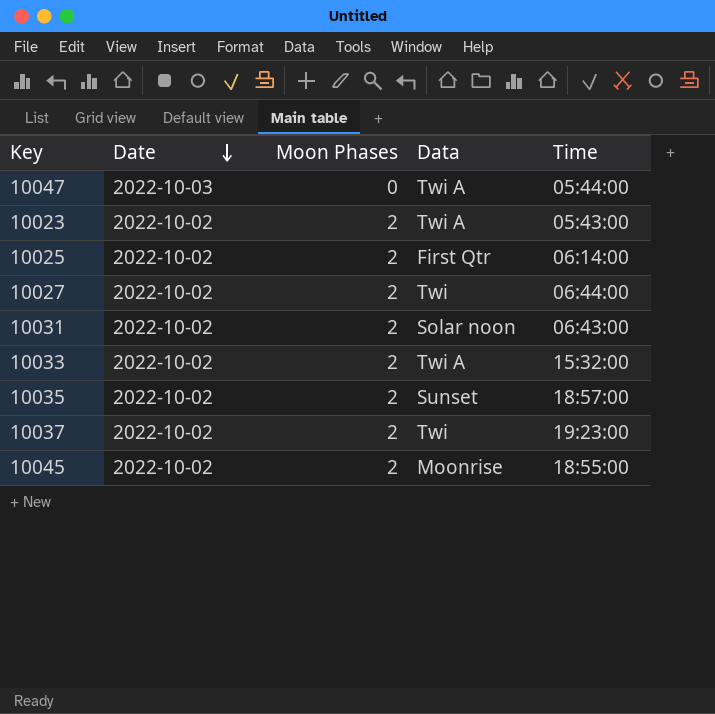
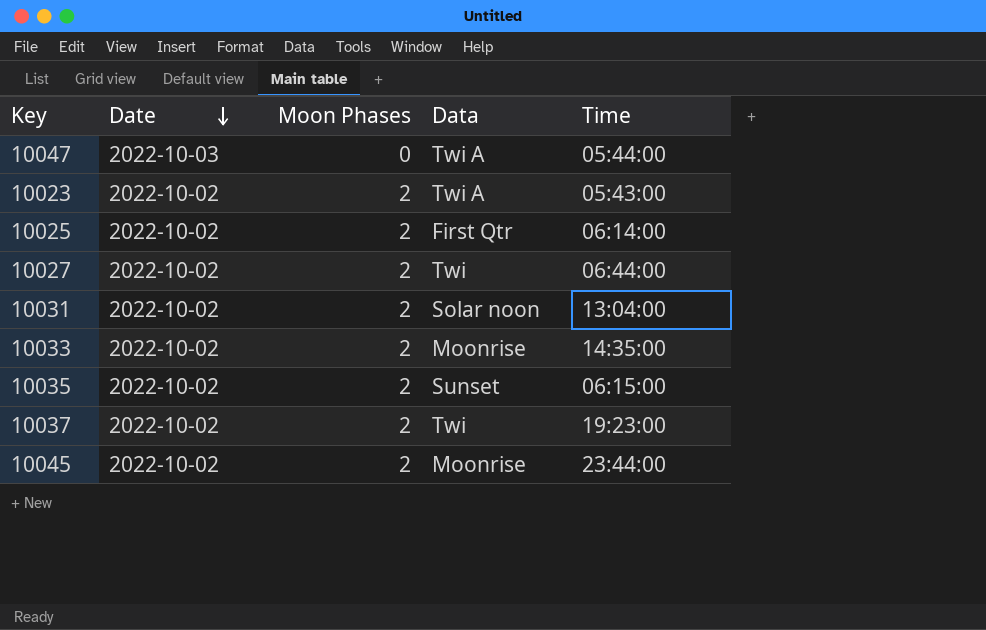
10031 | Time: 06:43:00 -> 13:04:00
10033 | Data: Twi A -> Moonrise
10033 | Time: 15:32:00 -> 14:35:00
10035 | Time: 18:57:00 -> 06:15:00
10045 | Time: 18:55:00 -> 23:44:00

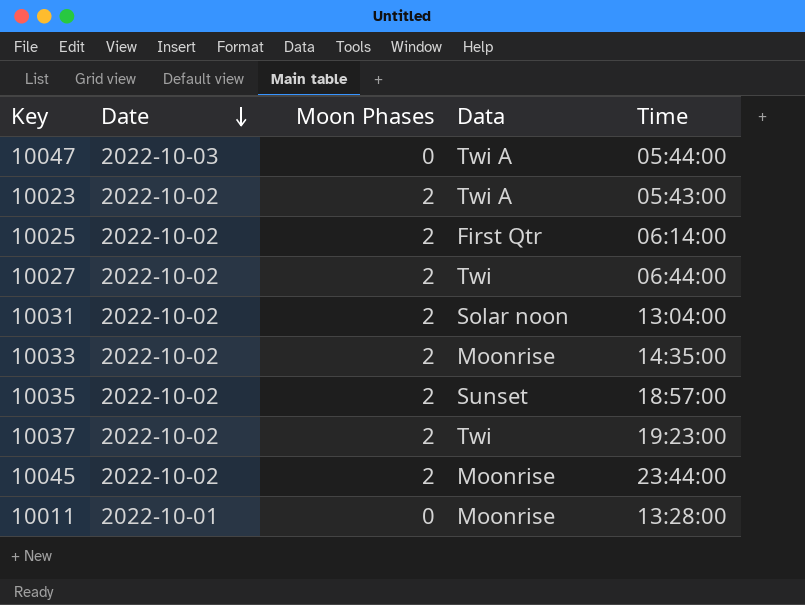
10035 | Time: 06:15:00 -> 18:57:00
row 10011: none -> 2022-10-01 | 0 | Moonrise | 13:28:00

